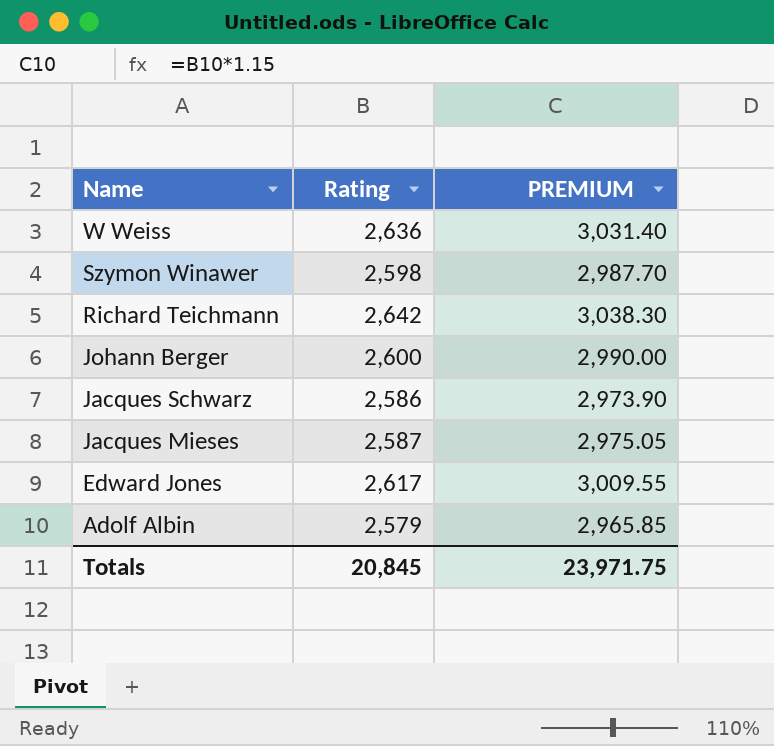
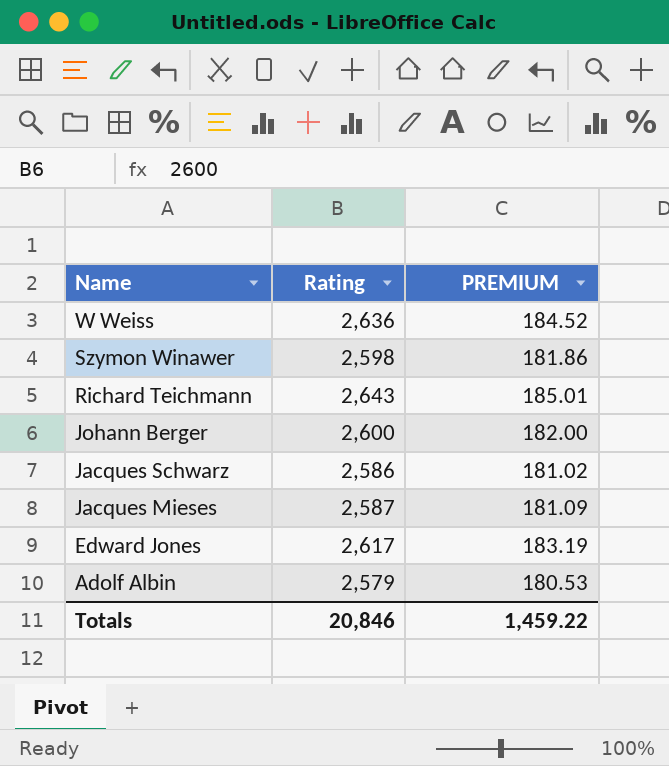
column PREMIUM | formula: [Rating] * 1.15 -> [Rating] * 0.07
Richard Teichmann | Rating: 2,642 -> 2,643
Totals | Rating: 20,845 -> 20,846
Totals | PREMIUM: 23,971.75 -> 1,459.22

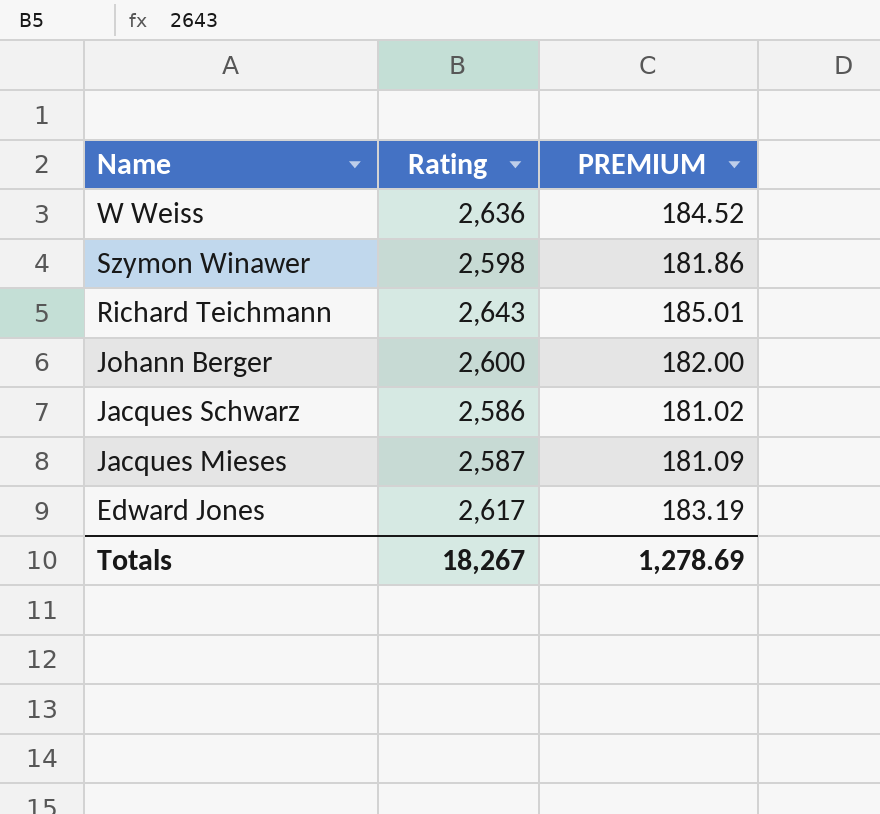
row Adolf Albin: 2,579 | 180.53 -> none
Totals | Rating: 20,846 -> 18,267
Totals | PREMIUM: 1,459.22 -> 1,278.69

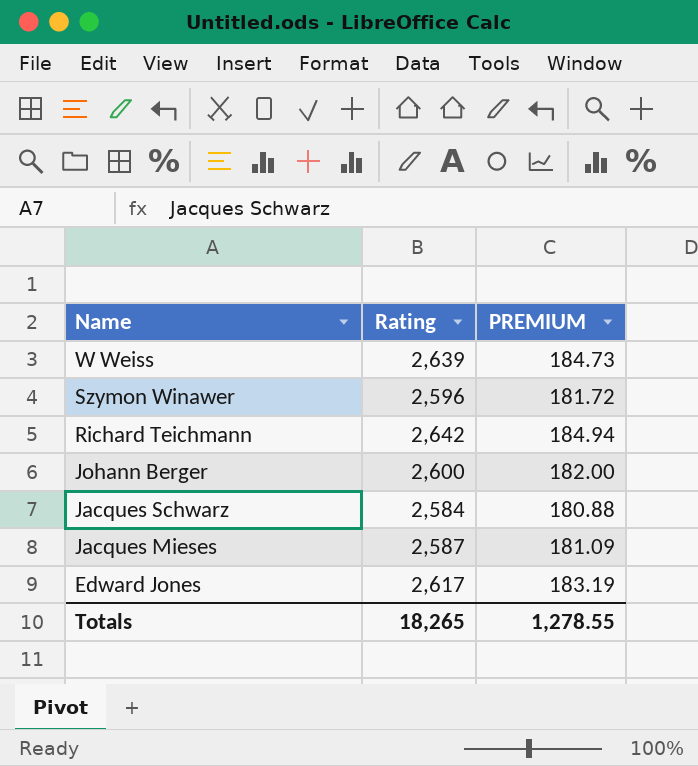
W Weiss | Rating: 2,636 -> 2,639
W Weiss | PREMIUM: 184.52 -> 184.73
Szymon Winawer | Rating: 2,598 -> 2,596
Szymon Winawer | PREMIUM: 181.86 -> 181.72
Richard Teichmann | Rating: 2,643 -> 2,642
Richard Teichmann | PREMIUM: 185.01 -> 184.94
Jacques Schwarz | Rating: 2,586 -> 2,584
Jacques Schwarz | PREMIUM: 181.02 -> 180.88
Totals | Rating: 18,267 -> 18,265
Totals | PREMIUM: 1,278.69 -> 1,278.55

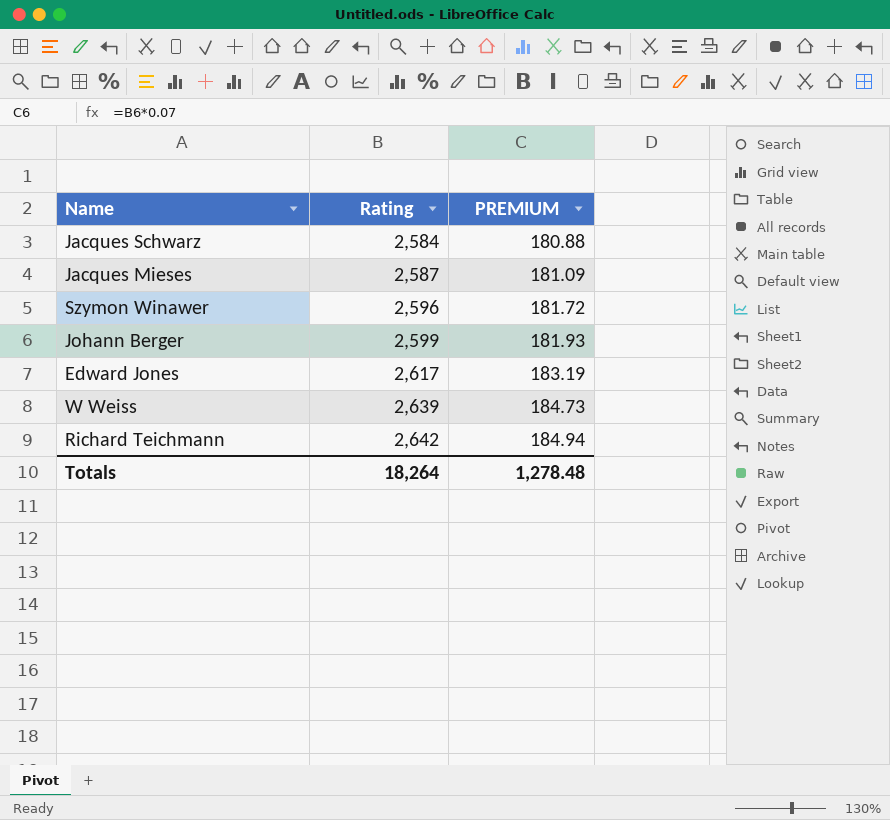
row order: Name descending -> Rating ascending
Johann Berger | Rating: 2,600 -> 2,599
Johann Berger | PREMIUM: 182.00 -> 181.93
Totals | Rating: 18,265 -> 18,264
Totals | PREMIUM: 1,278.55 -> 1,278.48

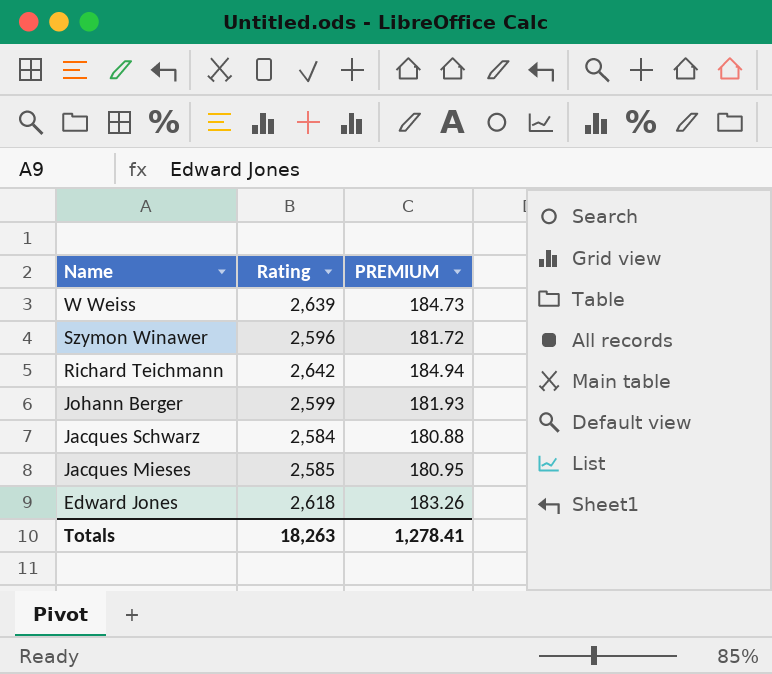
row order: Rating ascending -> Name descending
Jacques Mieses | Rating: 2,587 -> 2,585
Jacques Mieses | PREMIUM: 181.09 -> 180.95
Edward Jones | Rating: 2,617 -> 2,618
Edward Jones | PREMIUM: 183.19 -> 183.26
Totals | Rating: 18,264 -> 18,263
Totals | PREMIUM: 1,278.48 -> 1,278.41

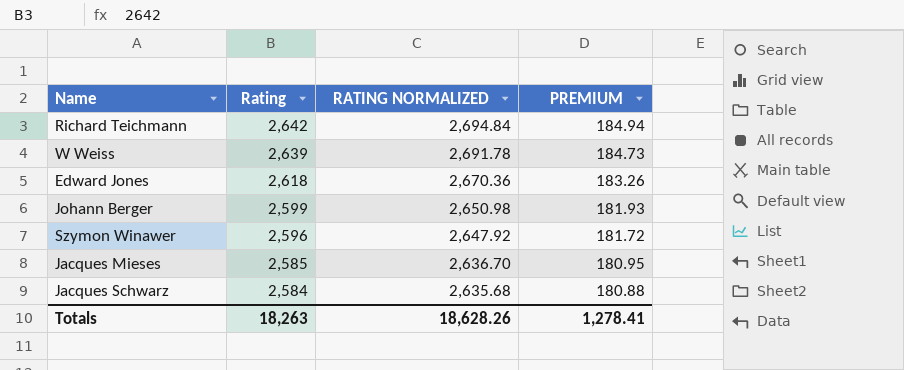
row order: Name descending -> Rating descending
column RATING NORMALIZED | formula: none -> [Rating] * 1.02

